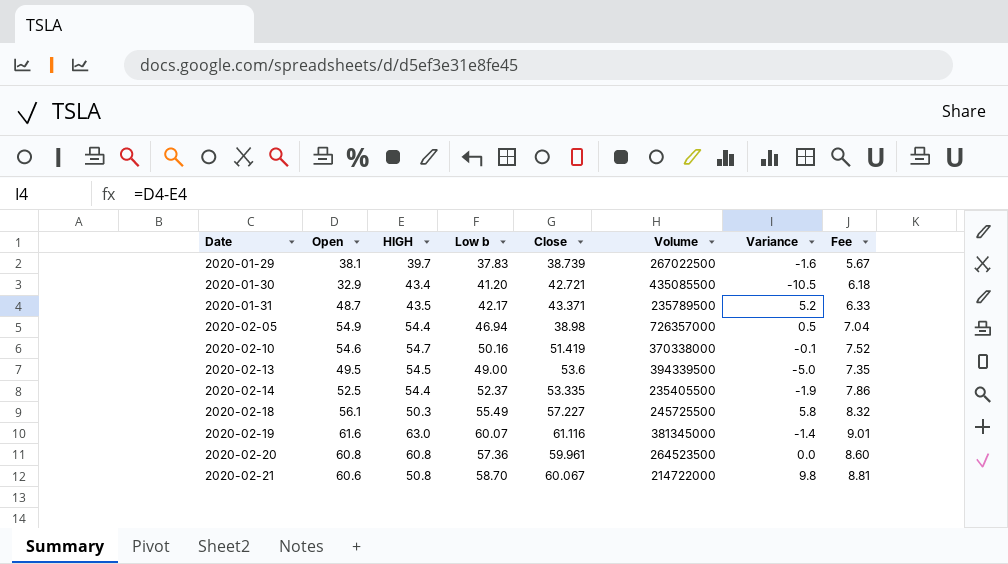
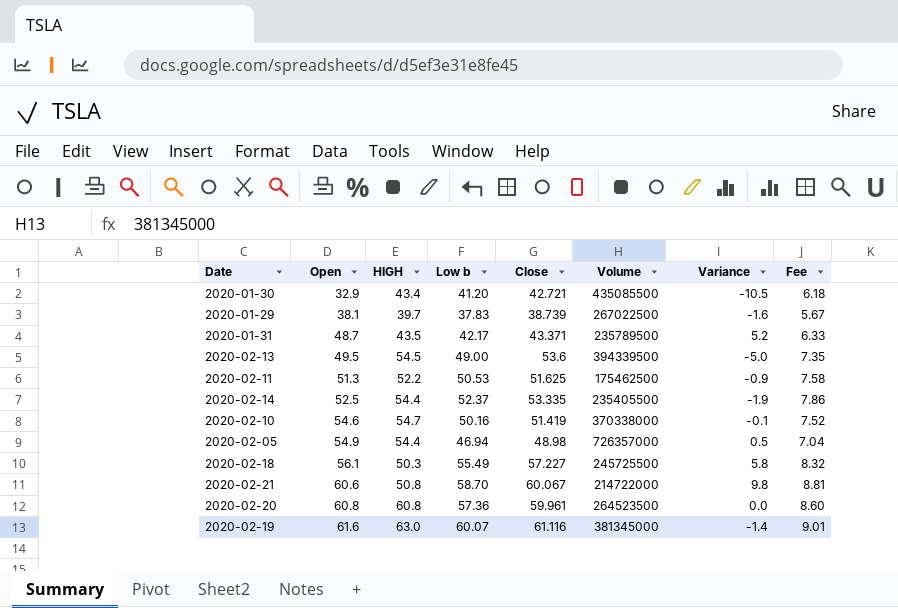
row order: Date ascending -> Open ascending
row 2020-02-11: none -> 51.3 | 52.2 | 50.53 | 51.625 | 175462500 | -0.9 | 7.58
2020-02-05 | Close: 38.98 -> 48.98

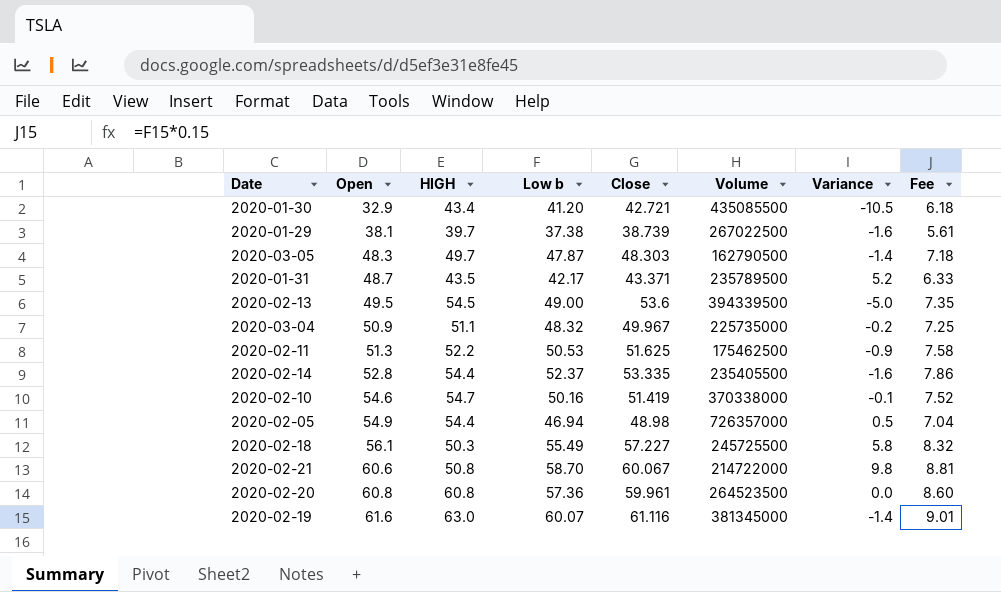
2020-01-29 | Low b: 37.83 -> 37.38
2020-01-29 | Fee: 5.67 -> 5.61
row 2020-03-05: none -> 48.3 | 49.7 | 47.87 | 48.303 | 162790500 | -1.4 | 7.18
row 2020-03-04: none -> 50.9 | 51.1 | 48.32 | 49.967 | 225735000 | -0.2 | 7.25
2020-02-14 | Open: 52.5 -> 52.8
2020-02-14 | Variance: -1.9 -> -1.6

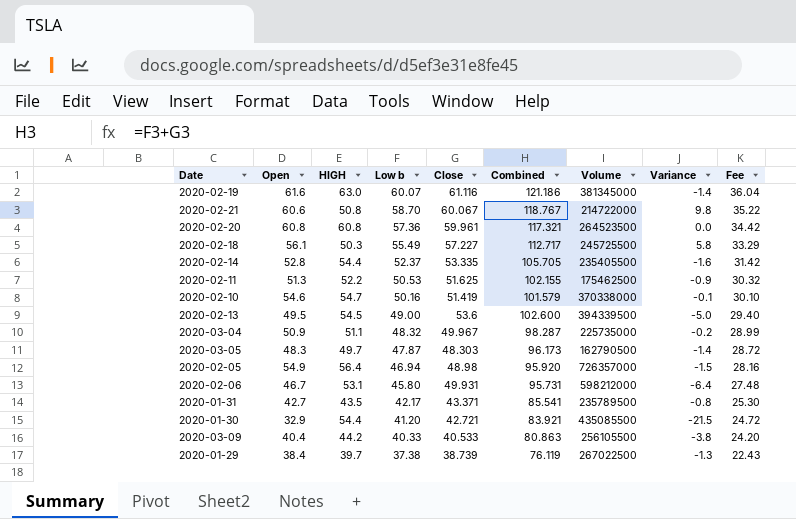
row order: Open ascending -> Low b descending
column Combined | formula: none -> [Low b] + [Close]
column Fee | formula: [Low b] * 0.15 -> [Low b] * 0.6
2020-02-05 | HIGH: 54.4 -> 56.4
2020-02-05 | Variance: 0.5 -> -1.5
row 2020-02-06: none -> 46.7 | 53.1 | 45.80 | 49.931 | 95.731 | 598212000 | -6.4 | 27.48
2020-01-31 | Open: 48.7 -> 42.7
2020-01-31 | Variance: 5.2 -> -0.8
2020-01-30 | HIGH: 43.4 -> 54.4
2020-01-30 | Variance: -10.5 -> -21.5
row 2020-03-09: none -> 40.4 | 44.2 | 40.33 | 40.533 | 80.863 | 256105500 | -3.8 | 24.20
2020-01-29 | Open: 38.1 -> 38.4
2020-01-29 | Variance: -1.6 -> -1.3

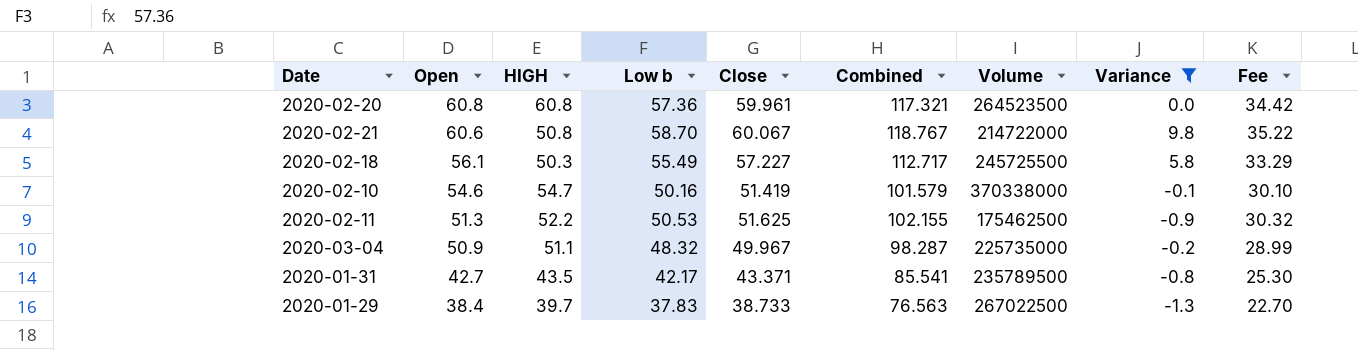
filter: none -> Variance >= -1.3
row order: Low b descending -> Open descending
2020-01-29 | Low b: 37.38 -> 37.83
2020-01-29 | Close: 38.739 -> 38.733
2020-01-29 | Combined: 76.119 -> 76.563
2020-01-29 | Fee: 22.43 -> 22.70

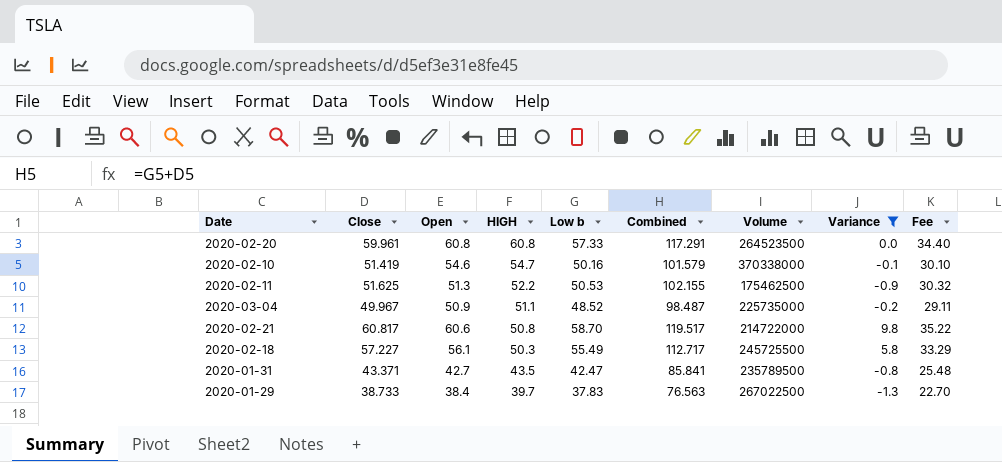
row order: Open descending -> HIGH descending
column Close | position: 5 -> 2
2020-02-20 | Low b: 57.36 -> 57.33
2020-02-20 | Combined: 117.321 -> 117.291
2020-02-20 | Fee: 34.42 -> 34.40
2020-03-04 | Low b: 48.32 -> 48.52
2020-03-04 | Combined: 98.287 -> 98.487
2020-03-04 | Fee: 28.99 -> 29.11
2020-02-21 | Close: 60.067 -> 60.817
2020-02-21 | Combined: 118.767 -> 119.517
2020-01-31 | Low b: 42.17 -> 42.47
2020-01-31 | Combined: 85.541 -> 85.841
2020-01-31 | Fee: 25.30 -> 25.48

